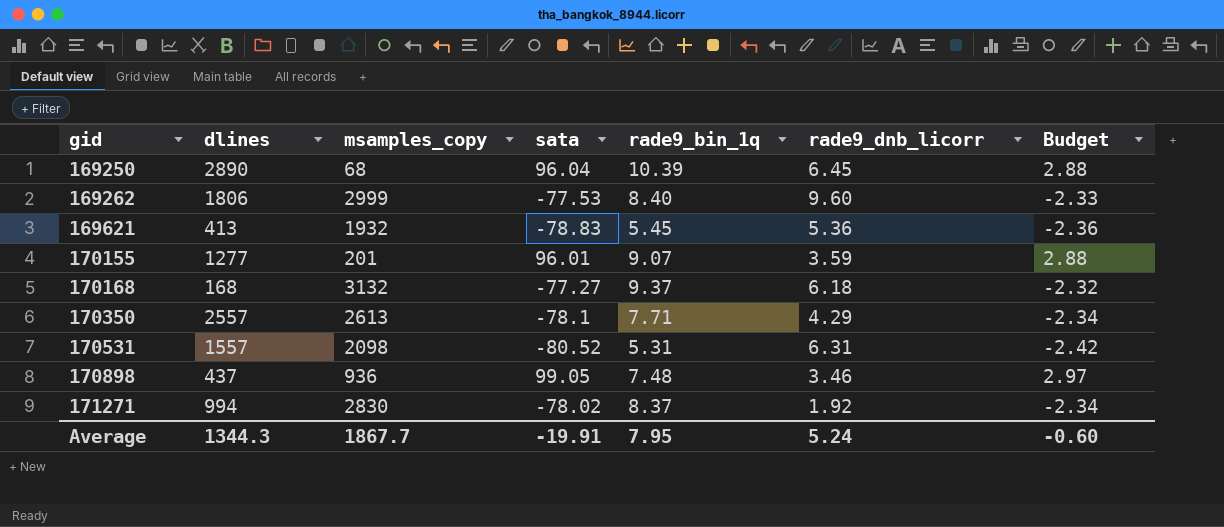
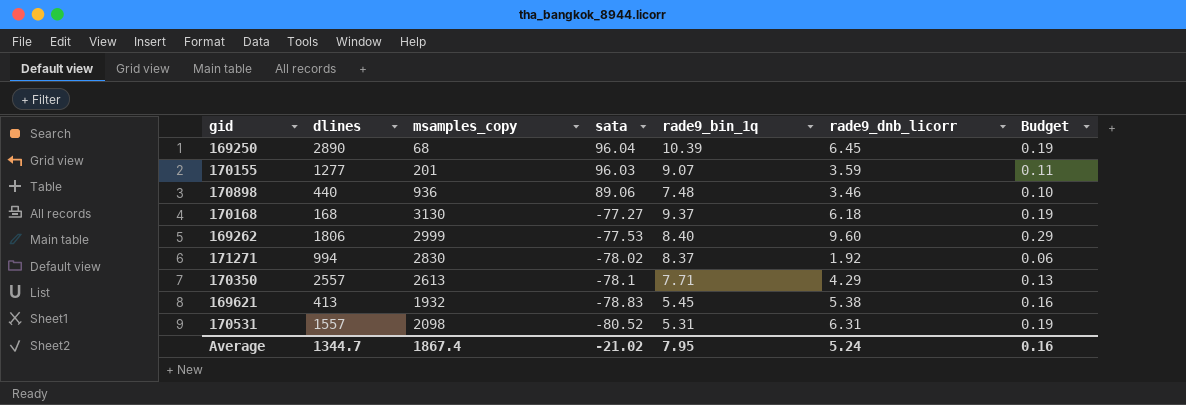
row order: gid ascending -> sata descending
column Budget | formula: [sata] * 0.03 -> [rade9_dnb_licorr] * 0.03
170155 | sata: 96.01 -> 96.03
170898 | dlines: 437 -> 440
170898 | sata: 99.05 -> 89.06
170168 | msamples_copy: 3132 -> 3130
169621 | rade9_dnb_licorr: 5.36 -> 5.38
Average | dlines: 1344.3 -> 1344.7
Average | msamples_copy: 1867.7 -> 1867.4
Average | sata: -19.91 -> -21.02
Average | Budget: -0.60 -> 0.16

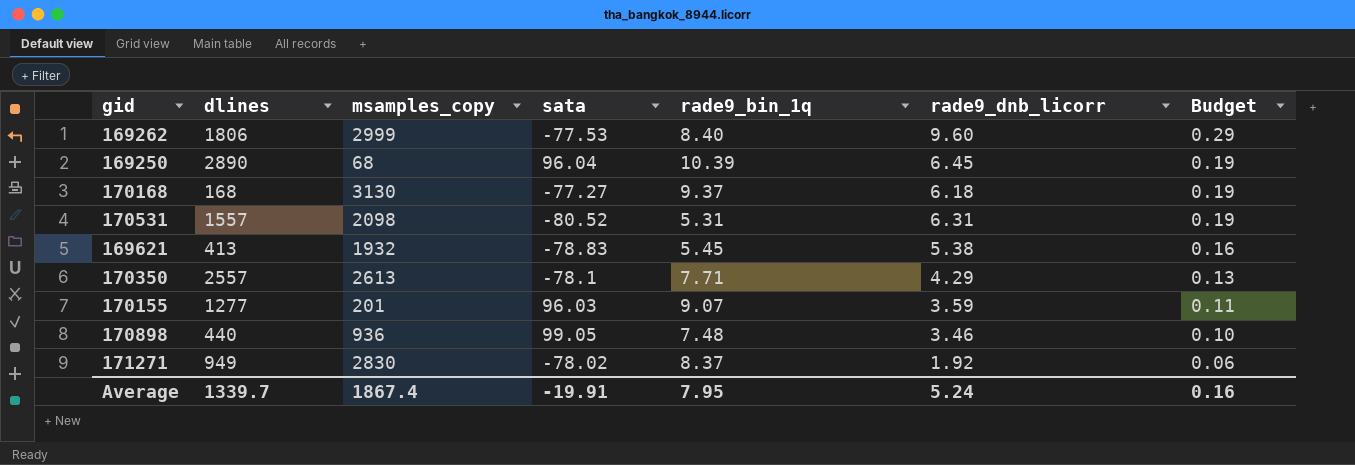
row order: sata descending -> Budget descending
170898 | sata: 89.06 -> 99.05
171271 | dlines: 994 -> 949
Average | dlines: 1344.7 -> 1339.7
Average | sata: -21.02 -> -19.91

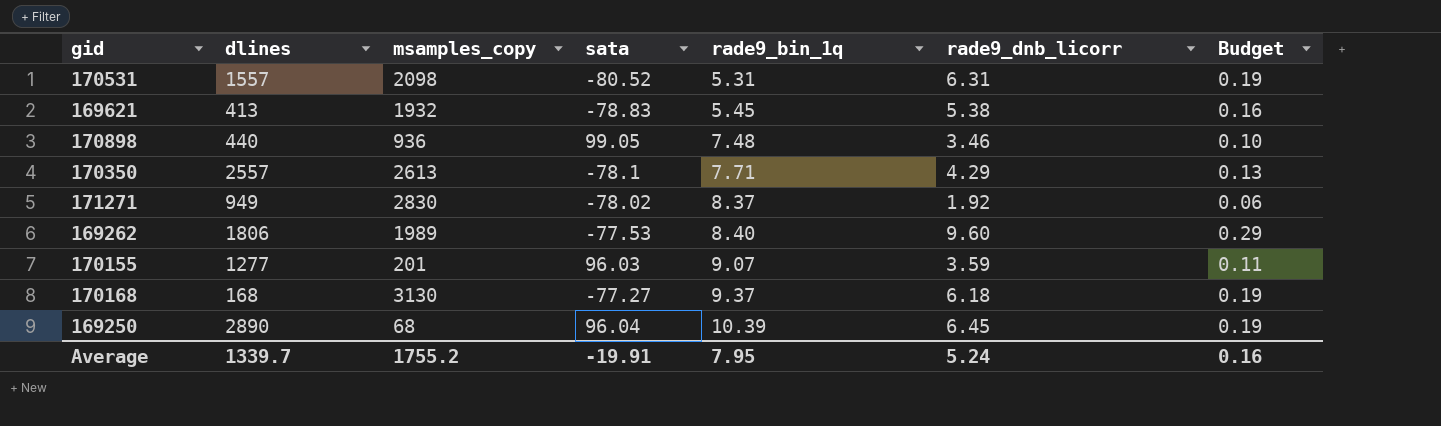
row order: Budget descending -> rade9_bin_1q ascending
169262 | msamples_copy: 2999 -> 1989
Average | msamples_copy: 1867.4 -> 1755.2

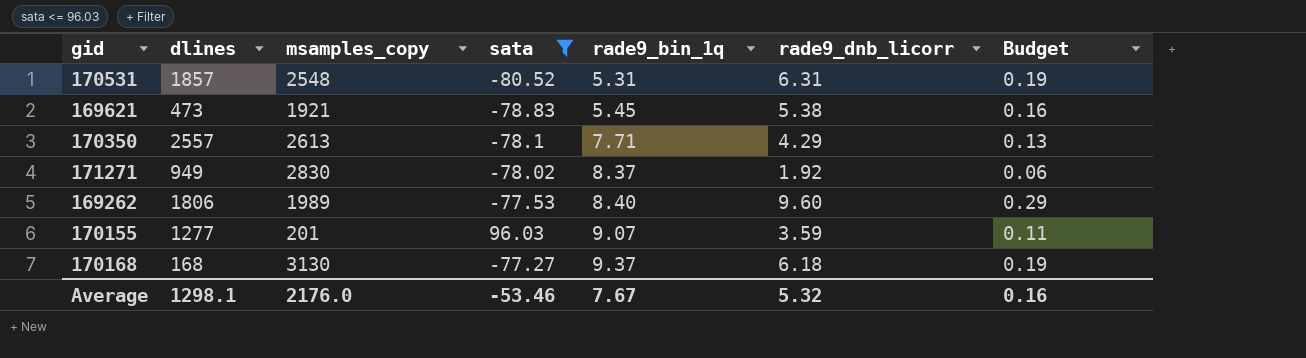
filter: none -> sata <= 96.03
170531 | dlines: 1557 -> 1857
170531 | msamples_copy: 2098 -> 2548
169621 | dlines: 413 -> 473
169621 | msamples_copy: 1932 -> 1921
Average | dlines: 1339.7 -> 1298.1
Average | msamples_copy: 1755.2 -> 2176.0
Average | sata: -19.91 -> -53.46
Average | rade9_bin_1q: 7.95 -> 7.67
Average | rade9_dnb_licorr: 5.24 -> 5.32

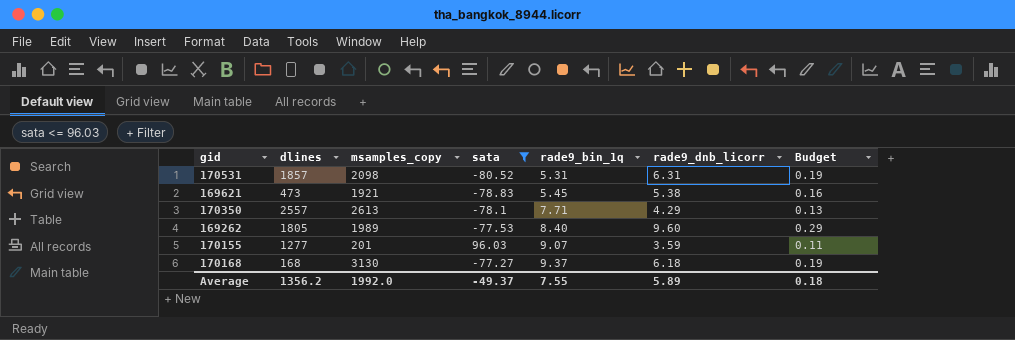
row 171271: 949 | 2830 | -78.02 | 8.37 | 1.92 | 0.06 -> none
170531 | msamples_copy: 2548 -> 2098
169262 | dlines: 1806 -> 1805
Average | dlines: 1298.1 -> 1356.2
Average | msamples_copy: 2176.0 -> 1992.0
Average | sata: -53.46 -> -49.37
Average | rade9_bin_1q: 7.67 -> 7.55
Average | rade9_dnb_licorr: 5.32 -> 5.89
Average | Budget: 0.16 -> 0.18

